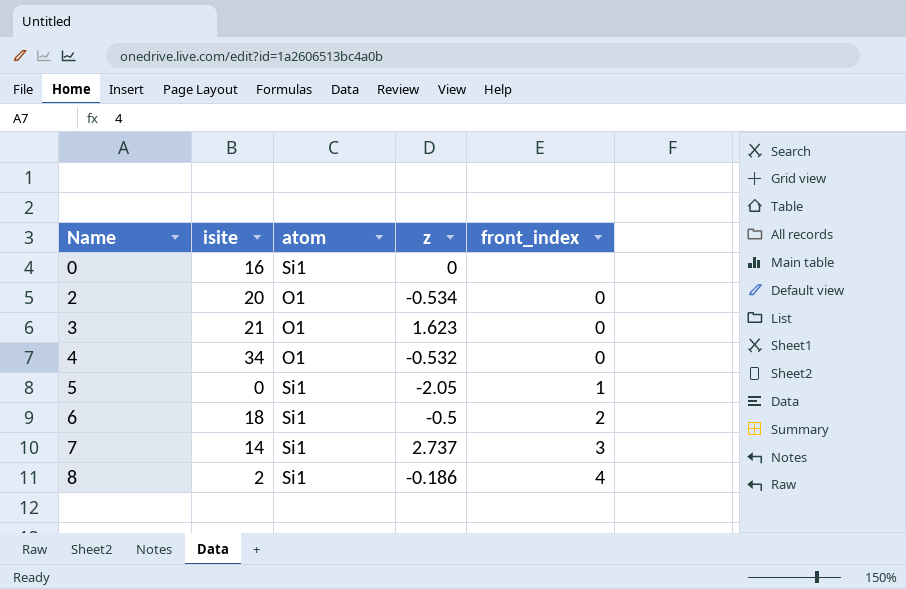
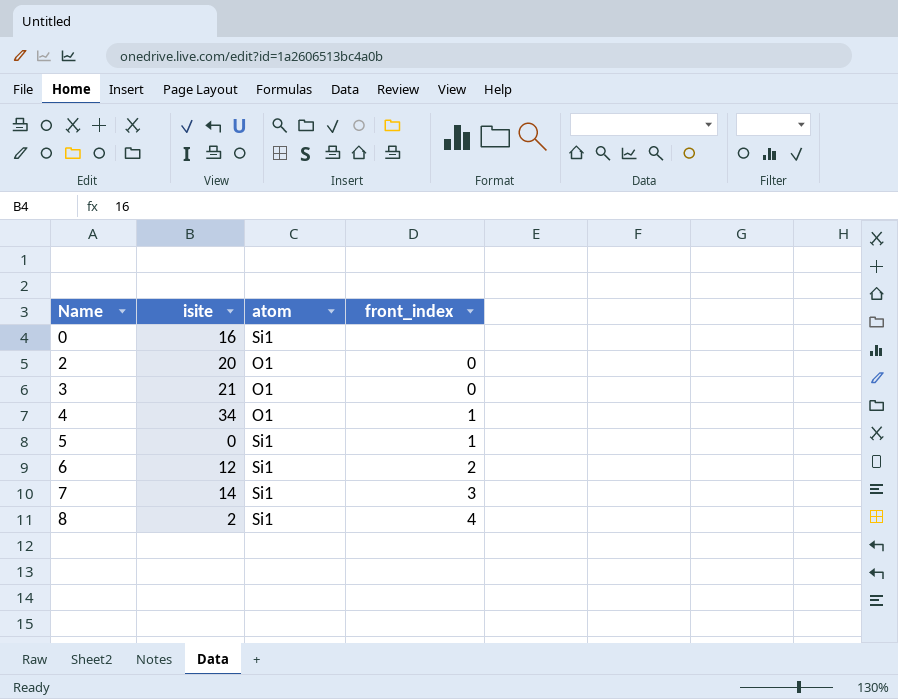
column z | position: 4 -> none
4 | front_index: 0 -> 1
6 | isite: 18 -> 12

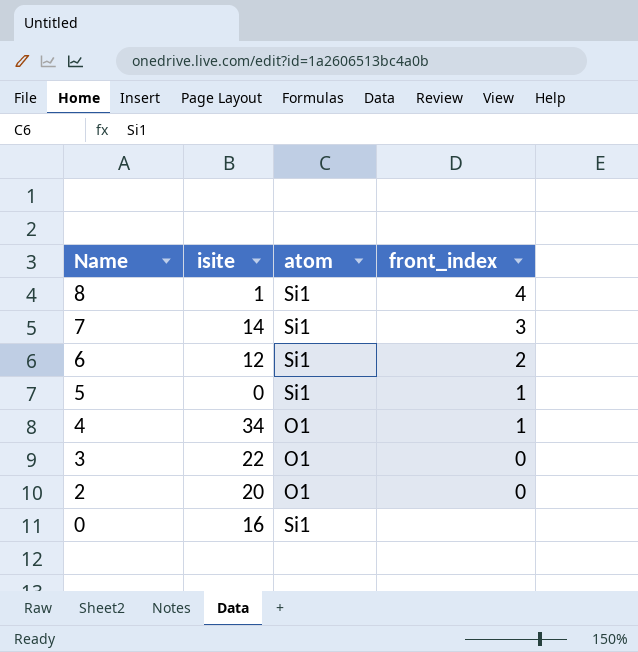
row order: Name ascending -> Name descending
8 | isite: 2 -> 1
3 | isite: 21 -> 22

